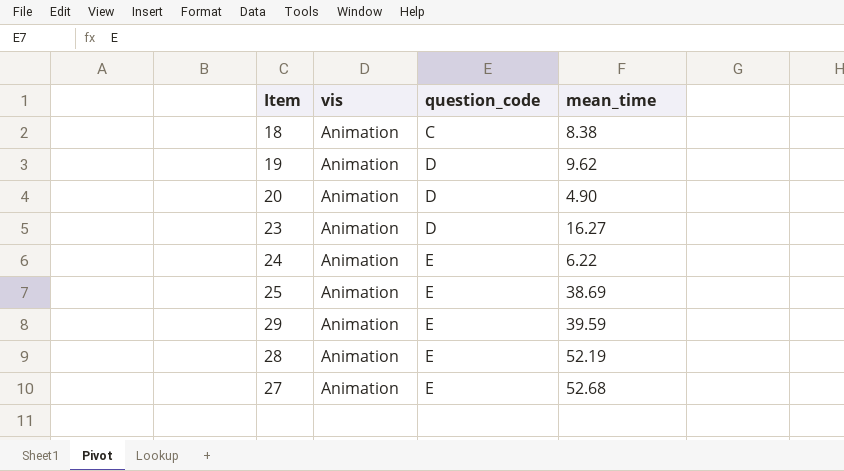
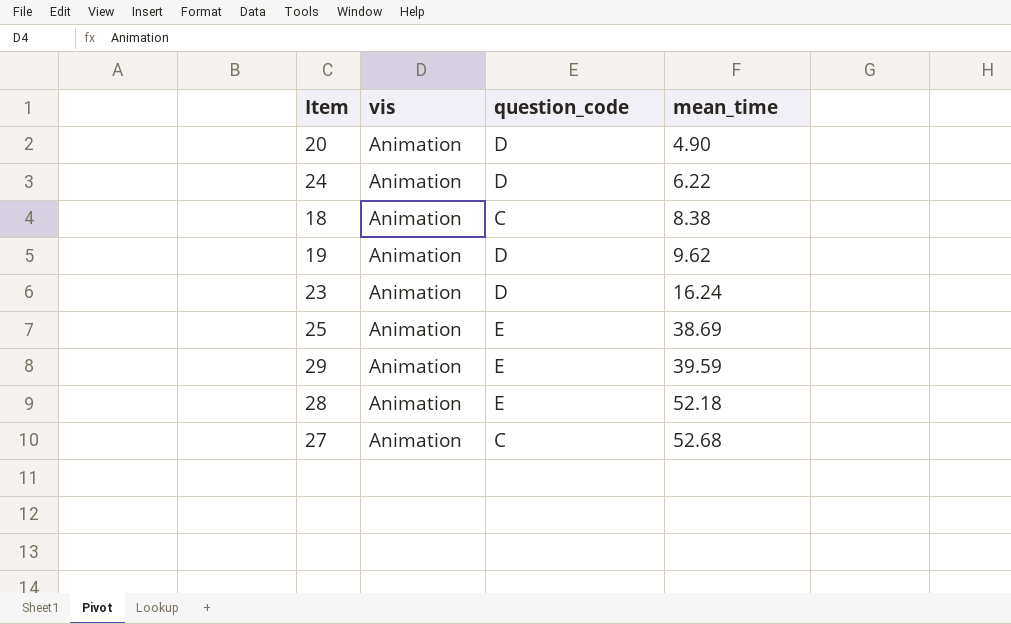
row order: question_code ascending -> mean_time ascending
24 | question_code: E -> D
23 | mean_time: 16.27 -> 16.24
28 | mean_time: 52.19 -> 52.18
27 | question_code: E -> C

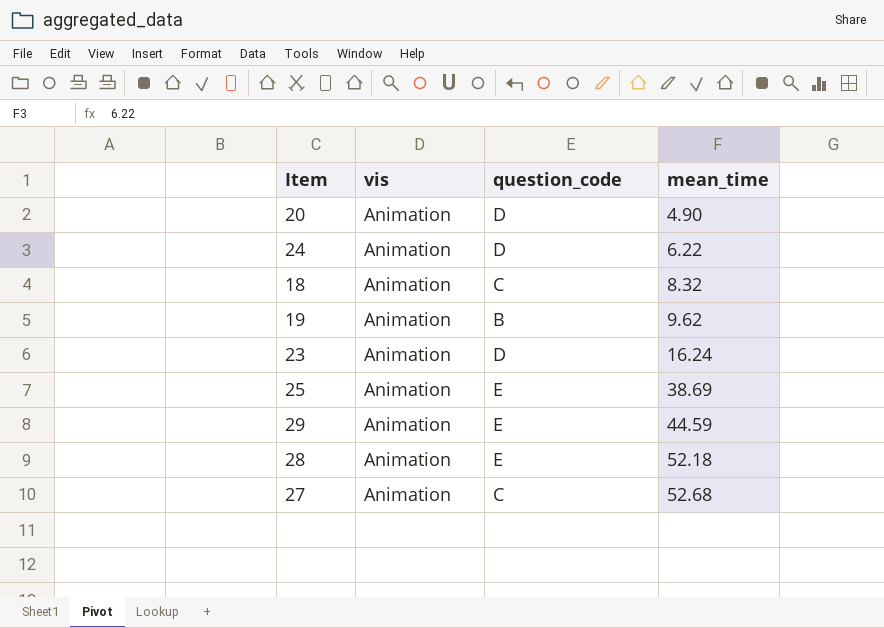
18 | mean_time: 8.38 -> 8.32
19 | question_code: D -> B
29 | mean_time: 39.59 -> 44.59

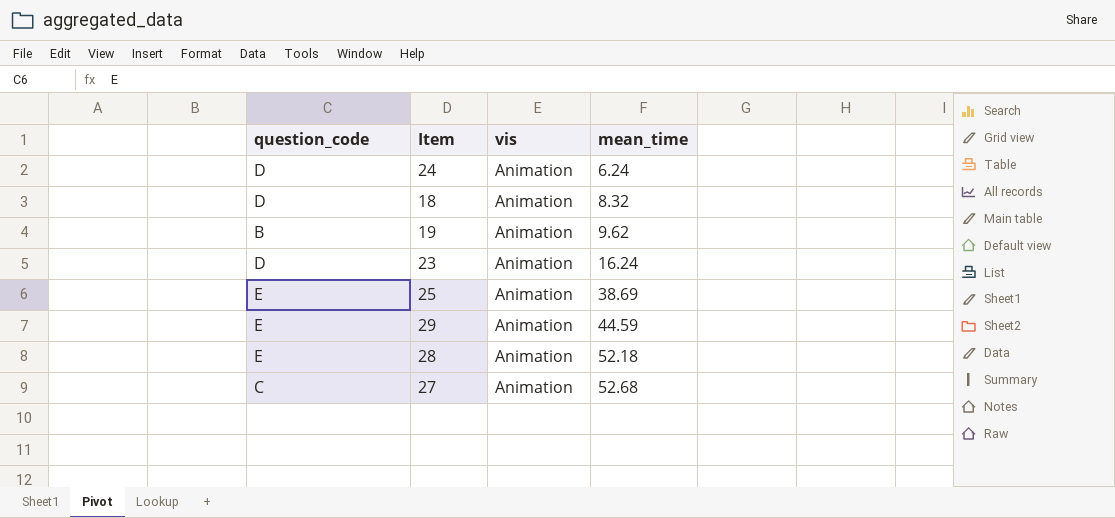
column question_code | position: 3 -> 1
row 20: Animation | D | 4.90 -> none
24 | mean_time: 6.22 -> 6.24
18 | question_code: C -> D

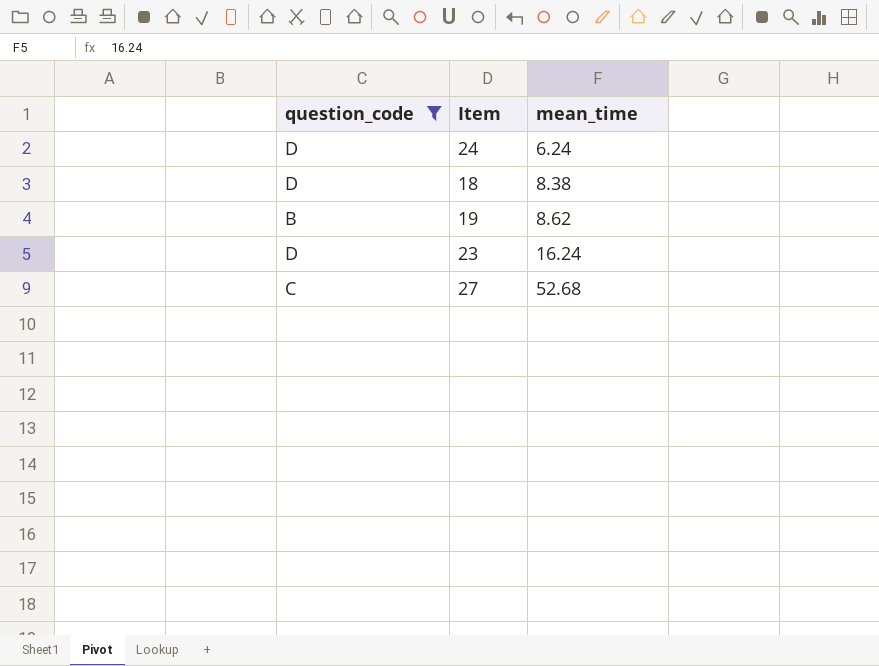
filter: none -> question_code != E
column vis | position: 3 -> none
18 | mean_time: 8.32 -> 8.38
19 | mean_time: 9.62 -> 8.62

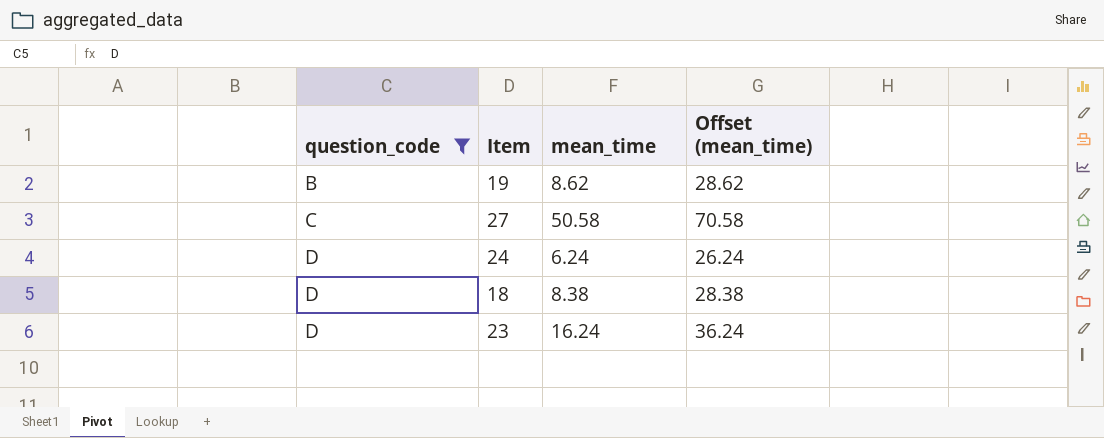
row order: mean_time ascending -> question_code ascending
column Offset (mean_time) | formula: none -> [mean_time] + 20
27 | mean_time: 52.68 -> 50.58

